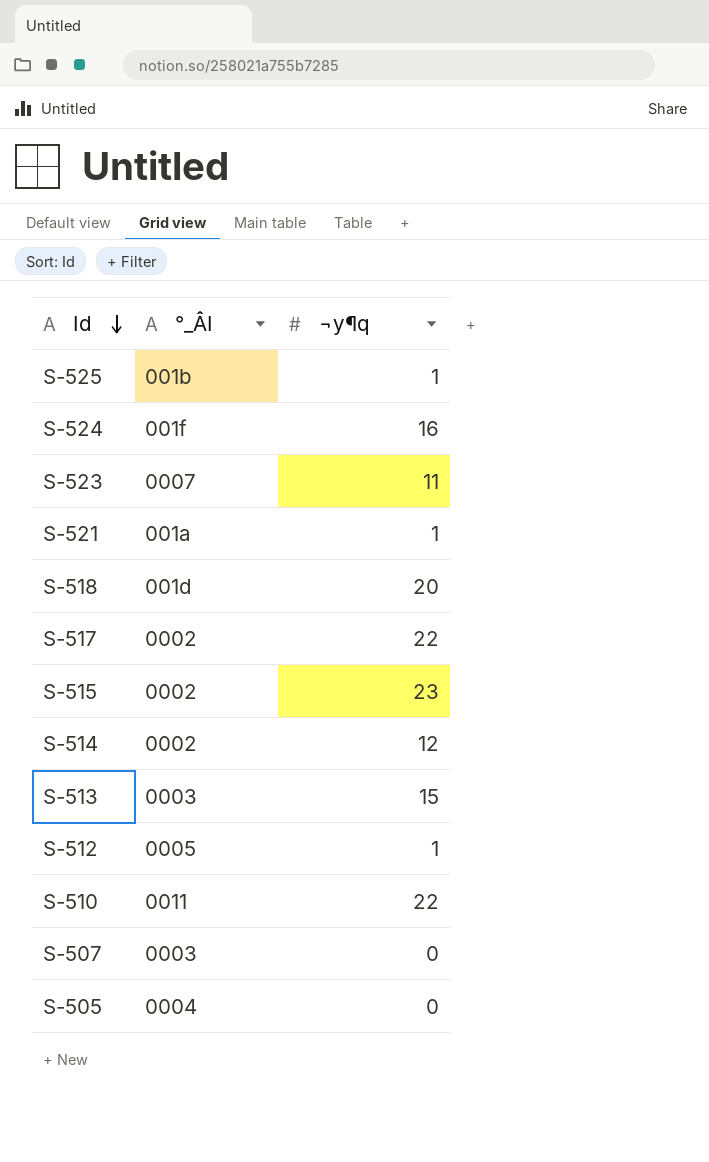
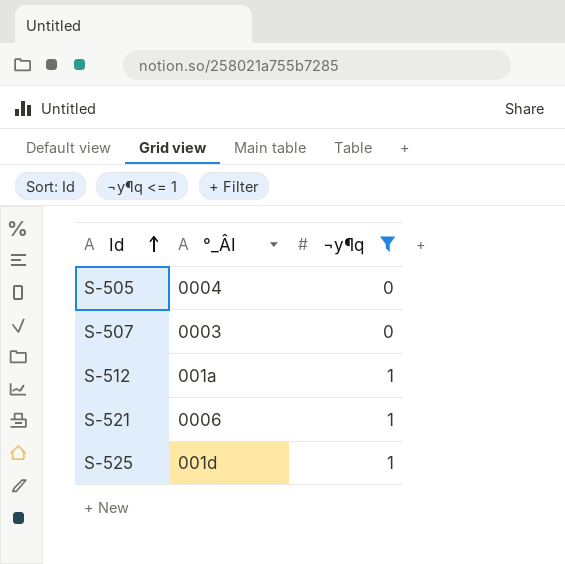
filter: none -> ¬y¶q <= 1
row order: Id descending -> Id ascending
S-512 | °_ÂI: 0005 -> 001a
S-521 | °_ÂI: 001a -> 0006
S-525 | °_ÂI: 001b -> 001d

